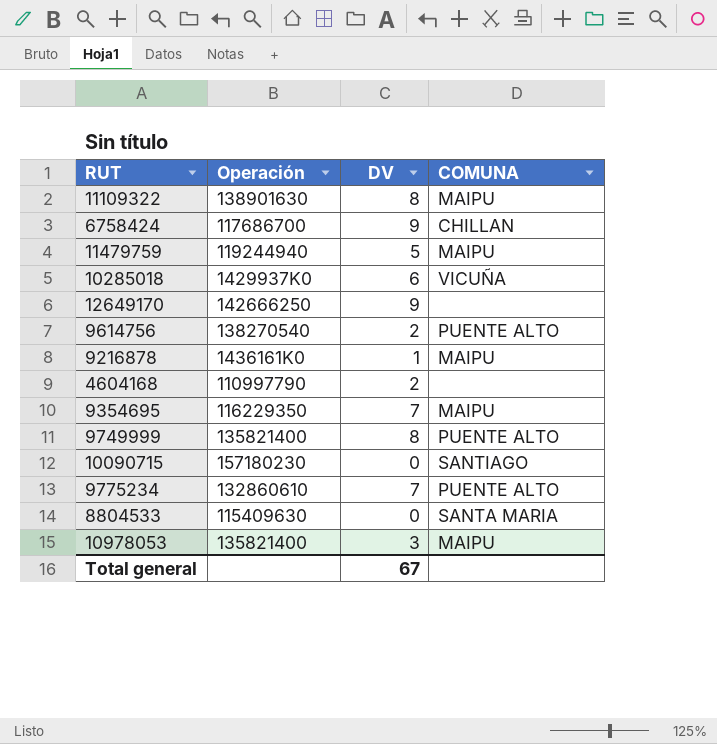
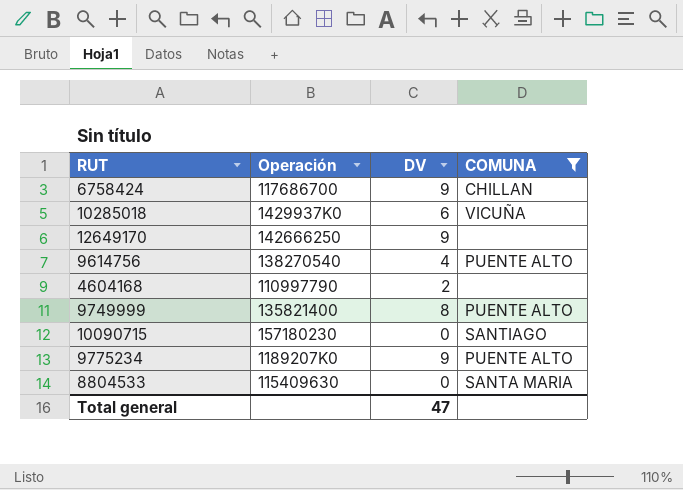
filter: none -> COMUNA != MAIPU
9614756 | DV: 2 -> 4
9775234 | Operación: 132860610 -> 1189207K0
9775234 | DV: 7 -> 9
Total general | DV: 67 -> 47

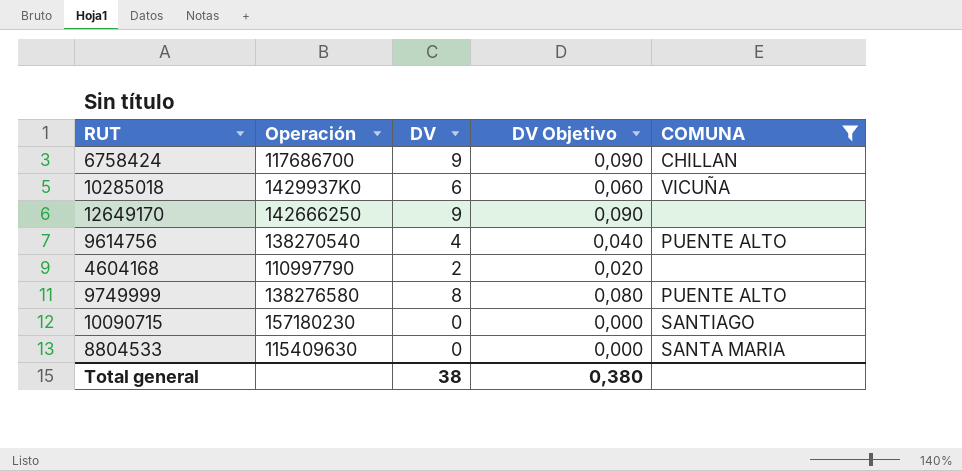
column DV Objetivo | formula: none -> [DV] * 0,01
row 9775234: 1189207K0 | 9 | PUENTE ALTO -> none
9749999 | Operación: 135821400 -> 138276580
Total general | DV: 47 -> 38

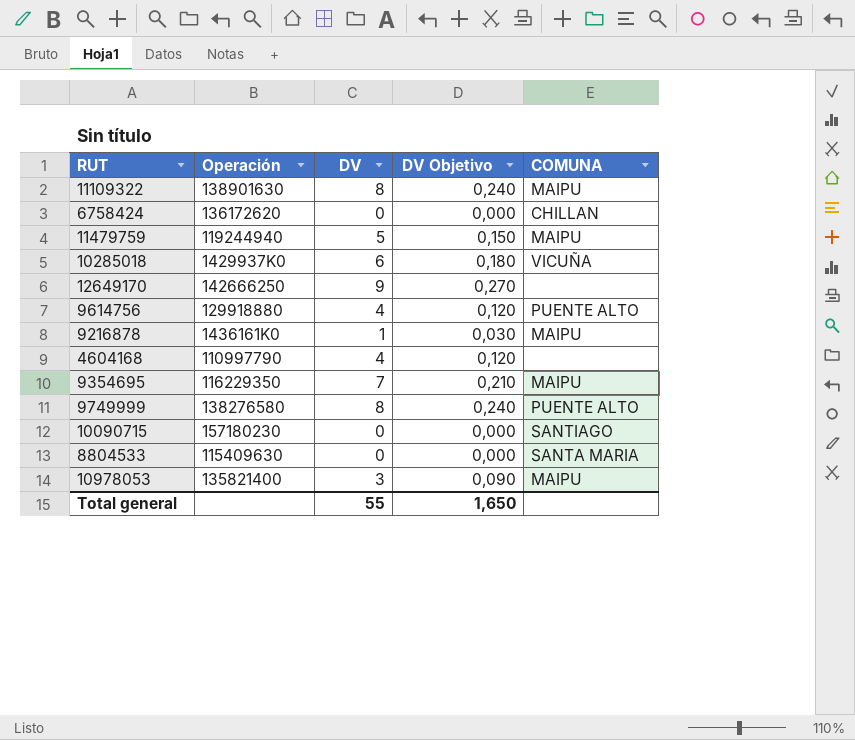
filter: COMUNA != MAIPU -> none
column DV Objetivo | formula: [DV] * 0,01 -> [DV] * 0,03
6758424 | Operación: 117686700 -> 136172620
6758424 | DV: 9 -> 0
9614756 | Operación: 138270540 -> 129918880
4604168 | DV: 2 -> 4
Total general | DV: 38 -> 55
Total general | DV Objetivo: 0,380 -> 1,650

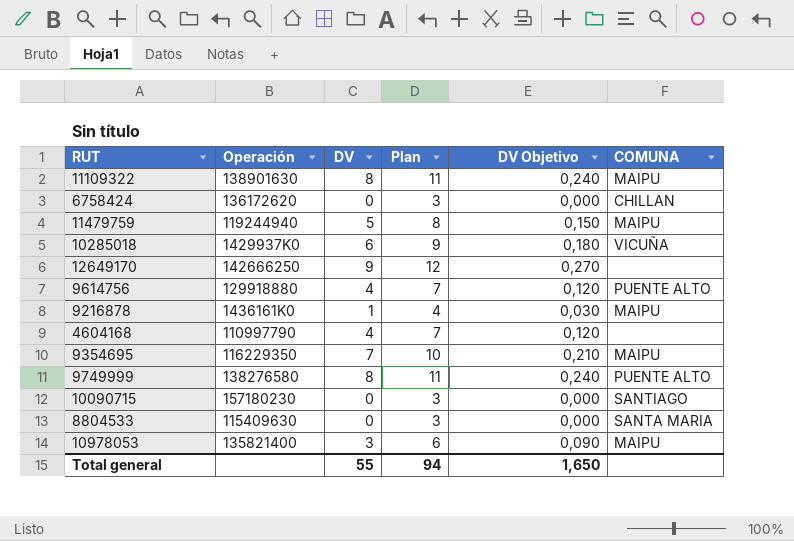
column Plan | formula: none -> [DV] + 3

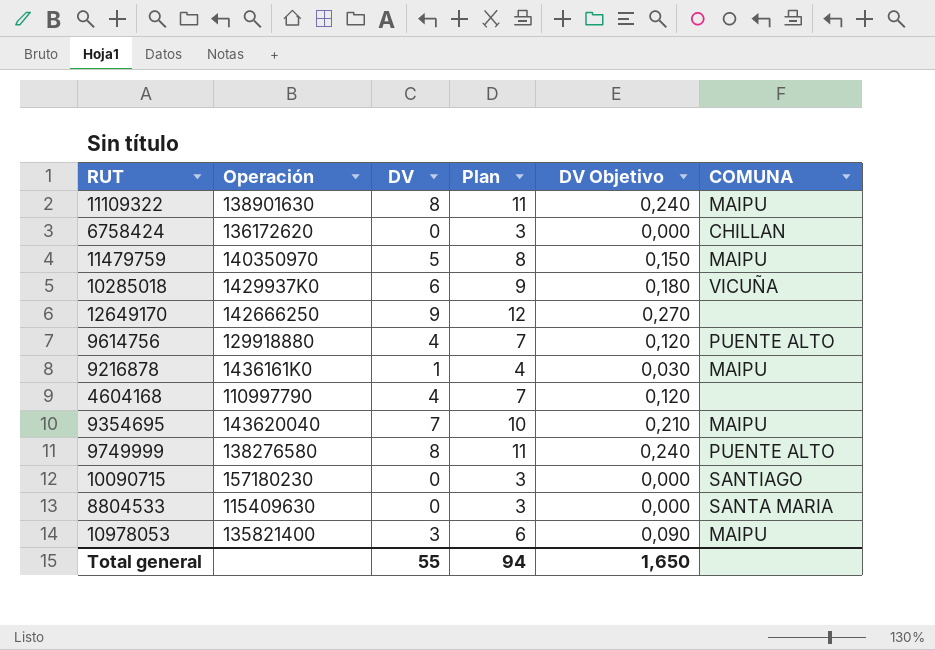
11479759 | Operación: 119244940 -> 140350970
9354695 | Operación: 116229350 -> 143620040

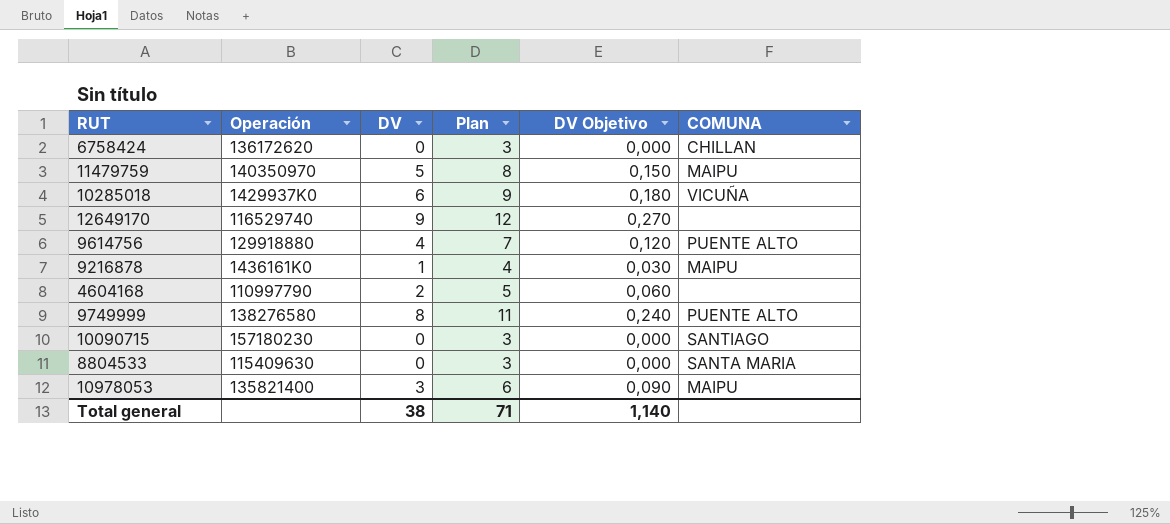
row 11109322: 138901630 | 8 | 11 | 0,240 | MAIPU -> none
row 9354695: 143620040 | 7 | 10 | 0,210 | MAIPU -> none
12649170 | Operación: 142666250 -> 116529740
4604168 | DV: 4 -> 2
4604168 | Plan: 7 -> 5
4604168 | DV Objetivo: 0,120 -> 0,060
Total general | DV: 55 -> 38
Total general | Plan: 94 -> 71
Total general | DV Objetivo: 1,650 -> 1,140

